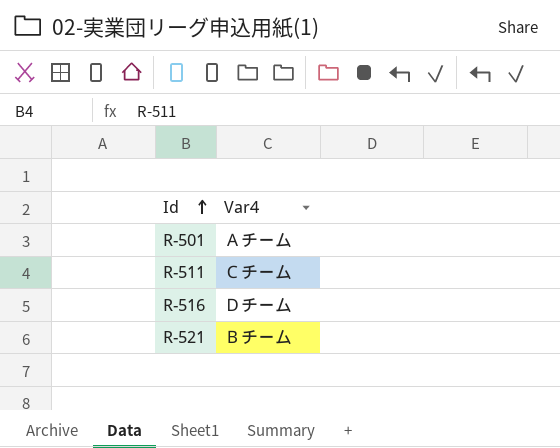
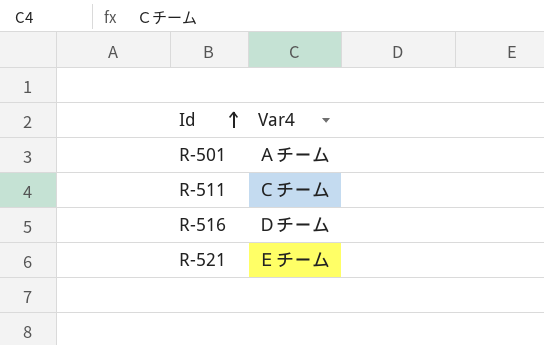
R-521 | Var4: Ｂチーム -> Ｅチーム

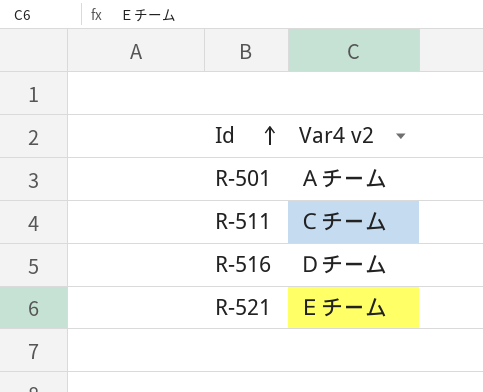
column name: Var4 -> Var4 v2

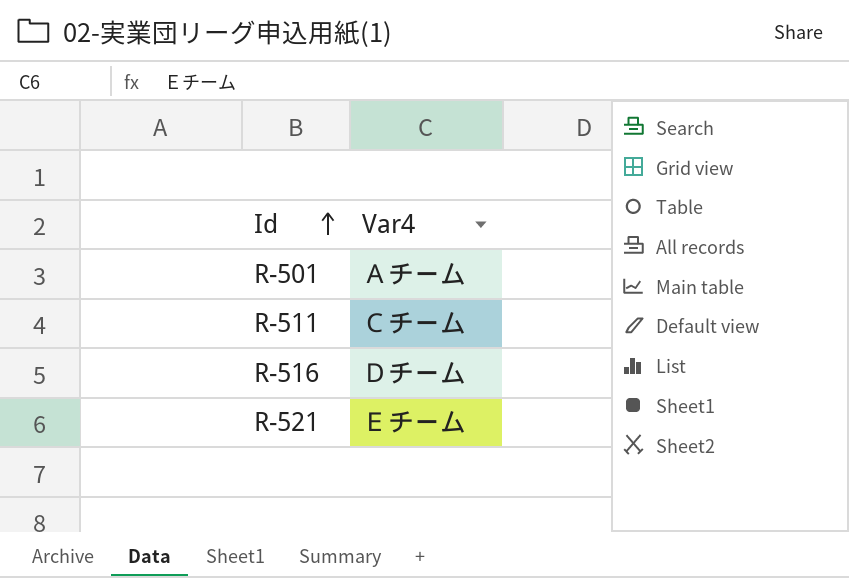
column name: Var4 v2 -> Var4

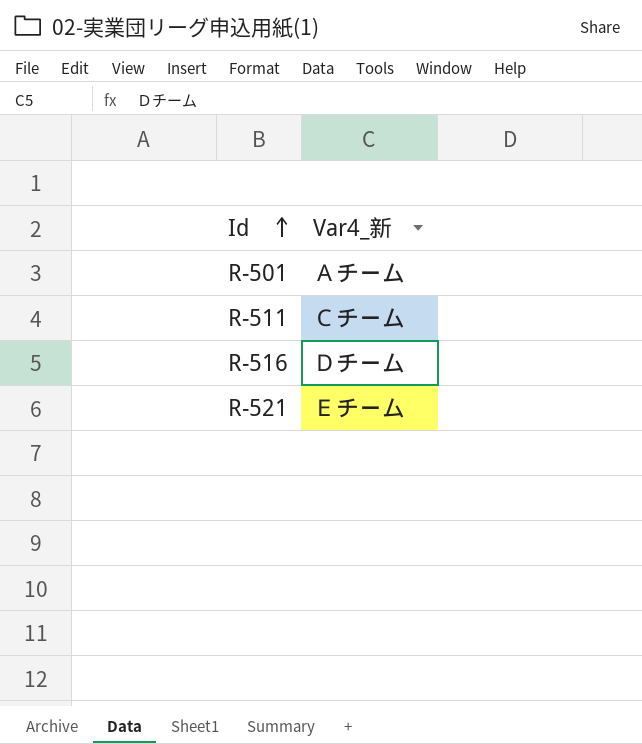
column name: Var4 -> Var4_新

